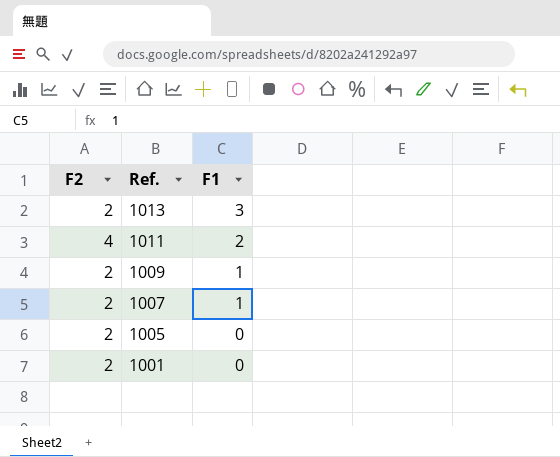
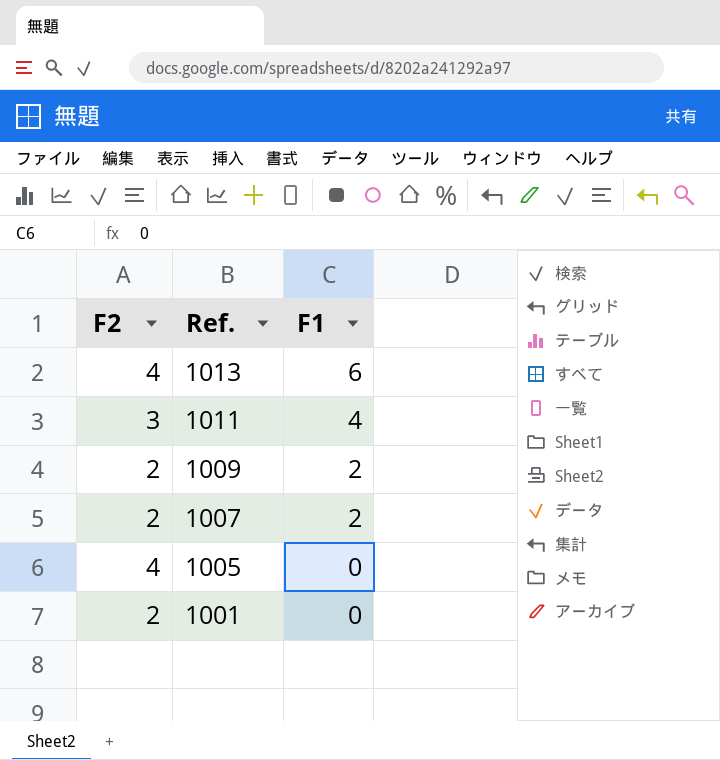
1013 | F2: 2 -> 4
1013 | F1: 3 -> 6
1011 | F2: 4 -> 3
1011 | F1: 2 -> 4
1009 | F1: 1 -> 2
1007 | F1: 1 -> 2
1005 | F2: 2 -> 4

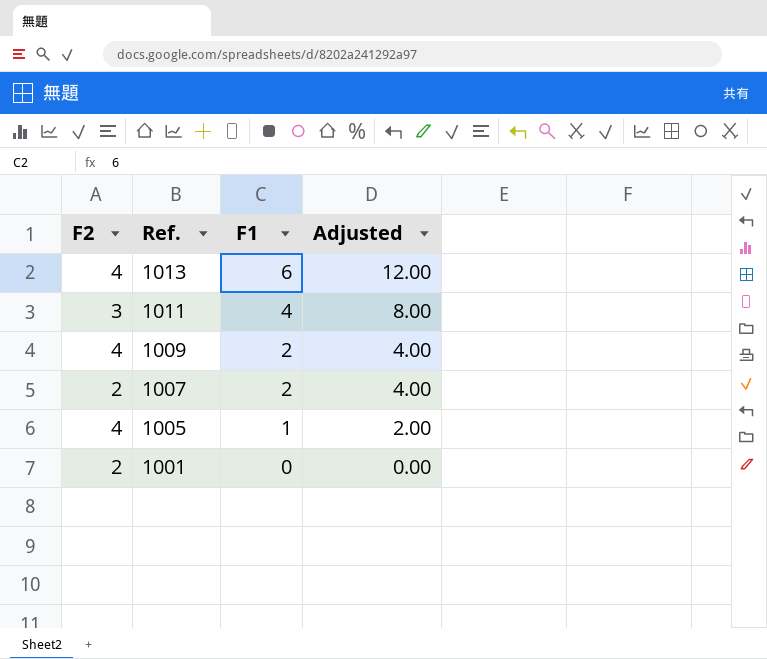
column Adjusted | formula: none -> [F1] * 2
1009 | F2: 2 -> 4
1005 | F1: 0 -> 1

